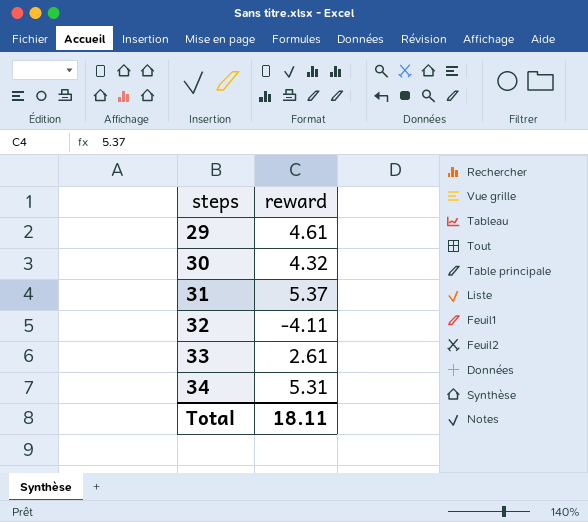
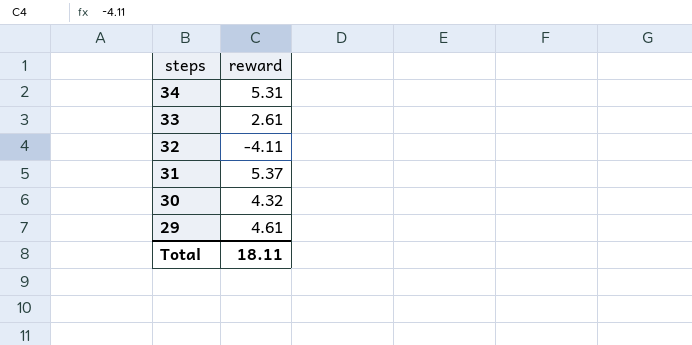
row order: steps ascending -> steps descending

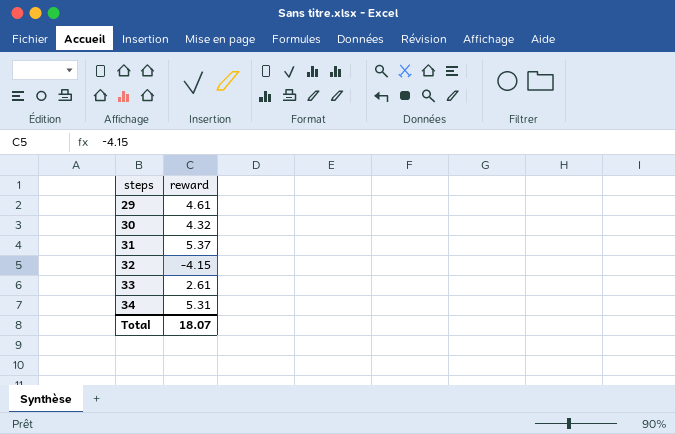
row order: steps descending -> steps ascending
32 | reward: -4.11 -> -4.15
Total | reward: 18.11 -> 18.07

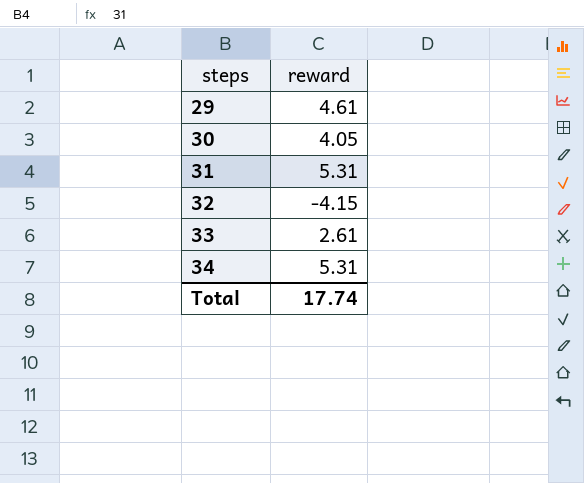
30 | reward: 4.32 -> 4.05
31 | reward: 5.37 -> 5.31
Total | reward: 18.07 -> 17.74

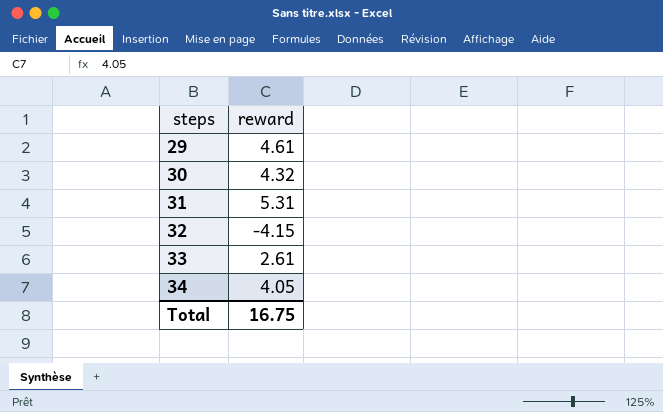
30 | reward: 4.05 -> 4.32
34 | reward: 5.31 -> 4.05
Total | reward: 17.74 -> 16.75

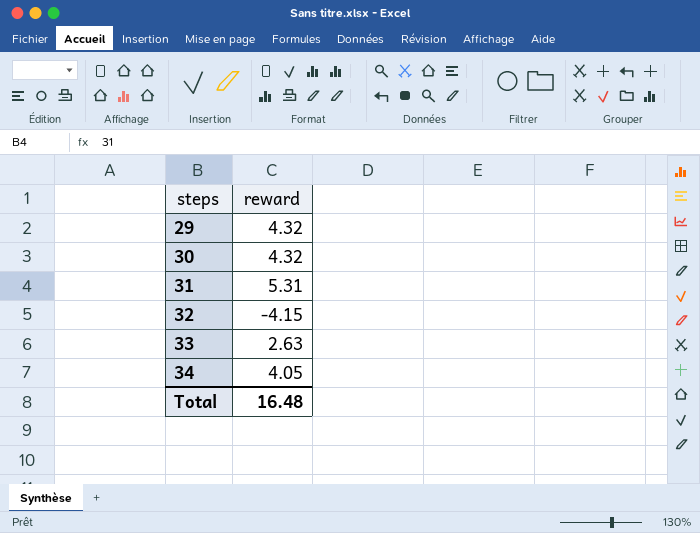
29 | reward: 4.61 -> 4.32
33 | reward: 2.61 -> 2.63
Total | reward: 16.75 -> 16.48

